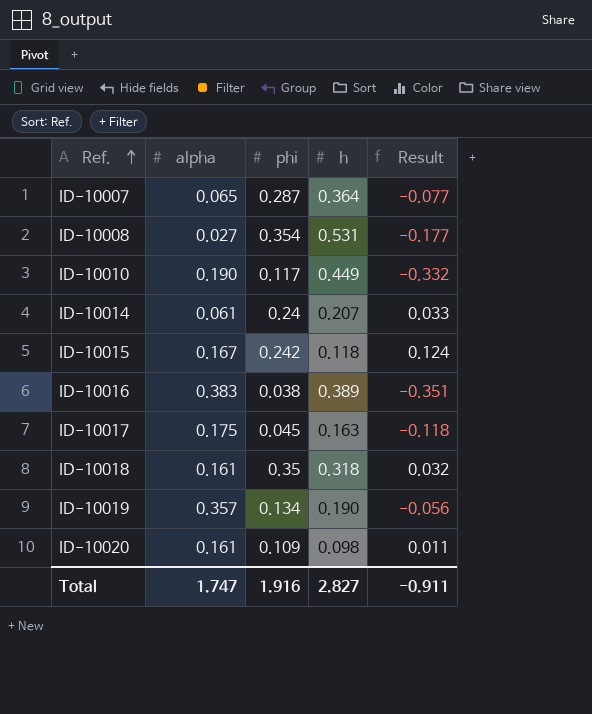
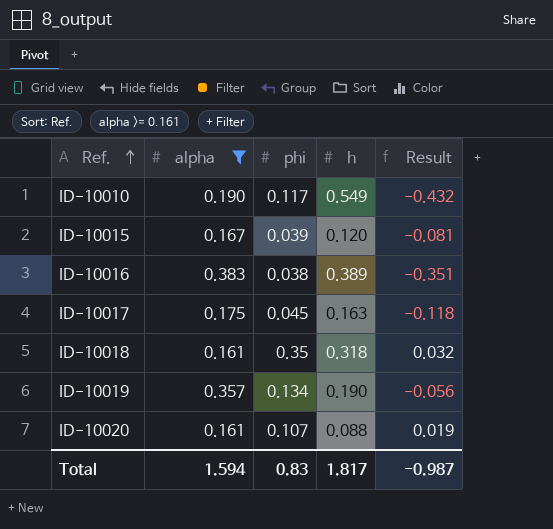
filter: none -> alpha >= 0.161
ID-10010 | h: 0.449 -> 0.549
ID-10010 | Result: -0.332 -> -0.432
ID-10015 | phi: 0.242 -> 0.039
ID-10015 | h: 0.118 -> 0.120
ID-10015 | Result: 0.124 -> -0.081
ID-10020 | phi: 0.109 -> 0.107
ID-10020 | h: 0.098 -> 0.088
ID-10020 | Result: 0.011 -> 0.019
Total | alpha: 1.747 -> 1.594
Total | phi: 1.916 -> 0.83
Total | h: 2.827 -> 1.817
Total | Result: -0.911 -> -0.987

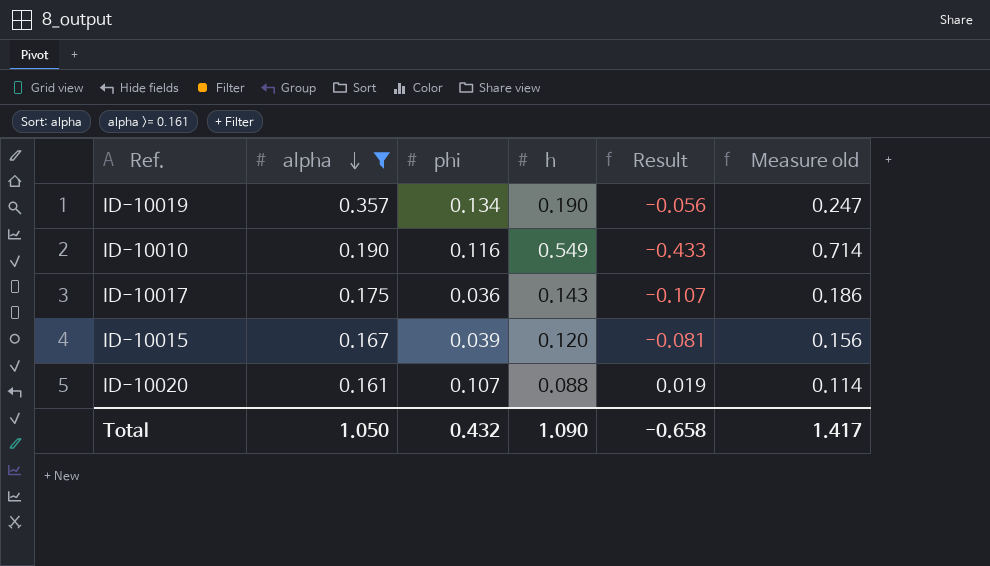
row order: Ref. ascending -> alpha descending
column Measure old | formula: none -> [h] * 1.3
row ID-10016: 0.383 | 0.038 | 0.389 | -0.351 -> none
row ID-10018: 0.161 | 0.35 | 0.318 | 0.032 -> none
ID-10010 | phi: 0.117 -> 0.116
ID-10010 | Result: -0.432 -> -0.433
ID-10017 | phi: 0.045 -> 0.036
ID-10017 | h: 0.163 -> 0.143
ID-10017 | Result: -0.118 -> -0.107
Total | alpha: 1.594 -> 1.050
Total | phi: 0.83 -> 0.432
Total | h: 1.817 -> 1.090
Total | Result: -0.987 -> -0.658

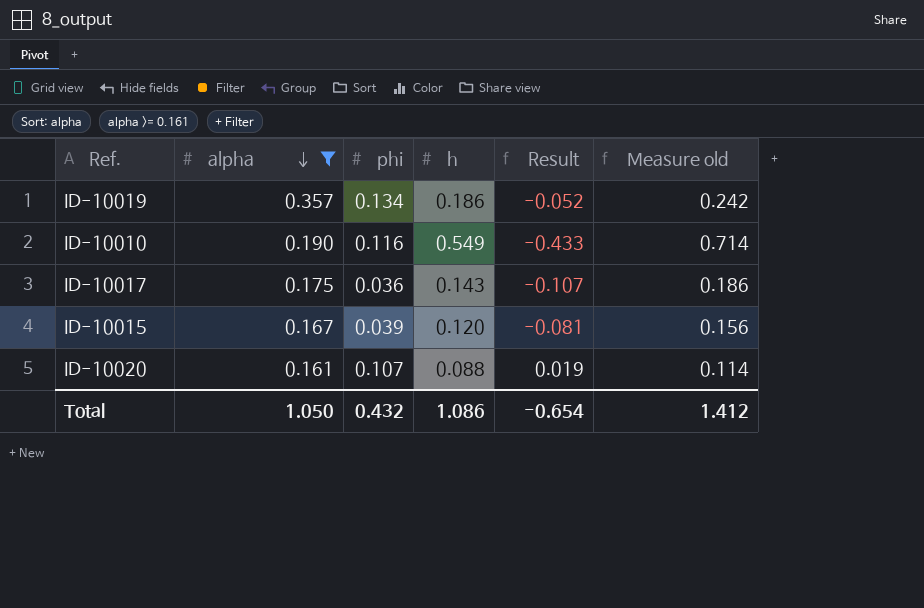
ID-10019 | h: 0.190 -> 0.186
ID-10019 | Result: -0.056 -> -0.052
ID-10019 | Measure old: 0.247 -> 0.242
Total | h: 1.090 -> 1.086
Total | Result: -0.658 -> -0.654
Total | Measure old: 1.417 -> 1.412

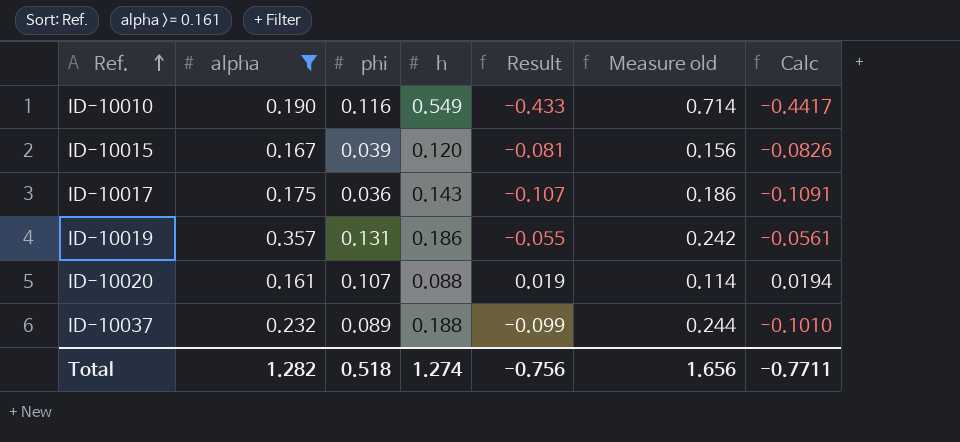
row order: alpha descending -> Ref. ascending
column Calc | formula: none -> [Result] * 1.02
ID-10019 | phi: 0.134 -> 0.131
ID-10019 | Result: -0.052 -> -0.055
row ID-10037: none -> 0.232 | 0.089 | 0.188 | -0.099 | 0.244 | -0.1010
Total | alpha: 1.050 -> 1.282
Total | phi: 0.432 -> 0.518
Total | h: 1.086 -> 1.274
Total | Result: -0.654 -> -0.756
Total | Measure old: 1.412 -> 1.656

